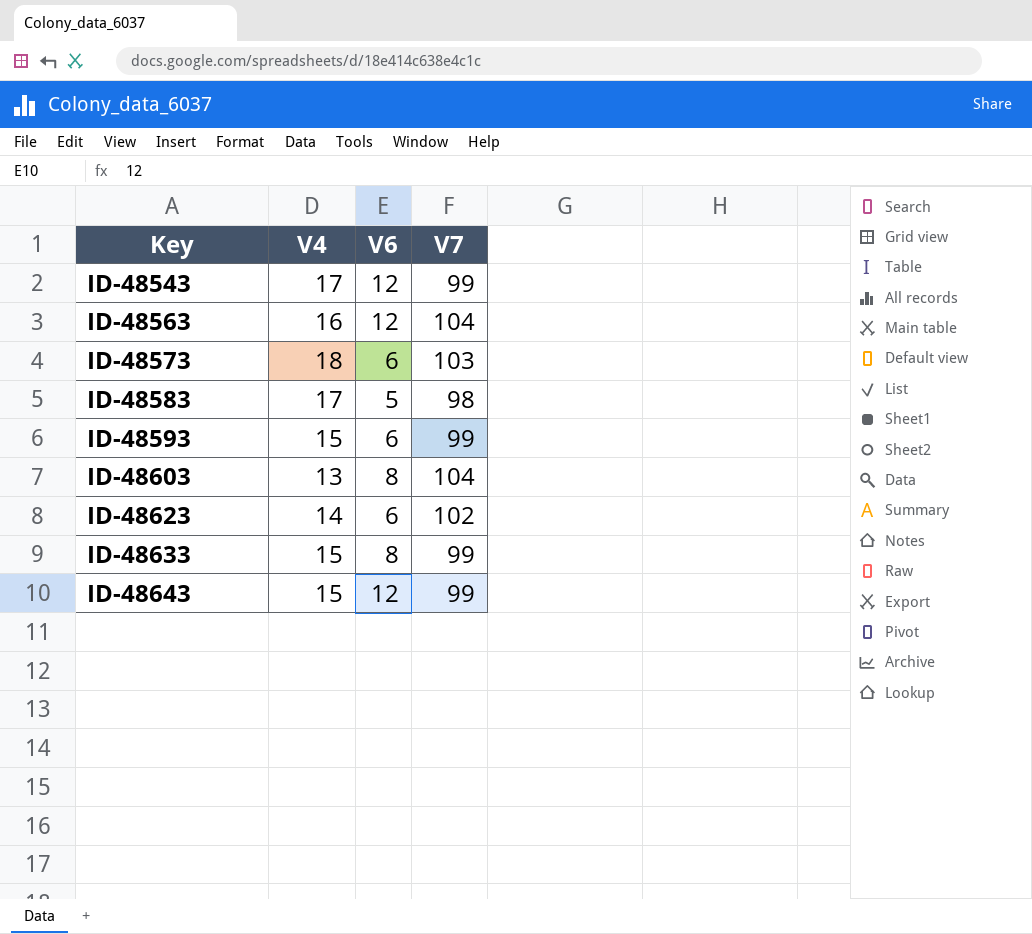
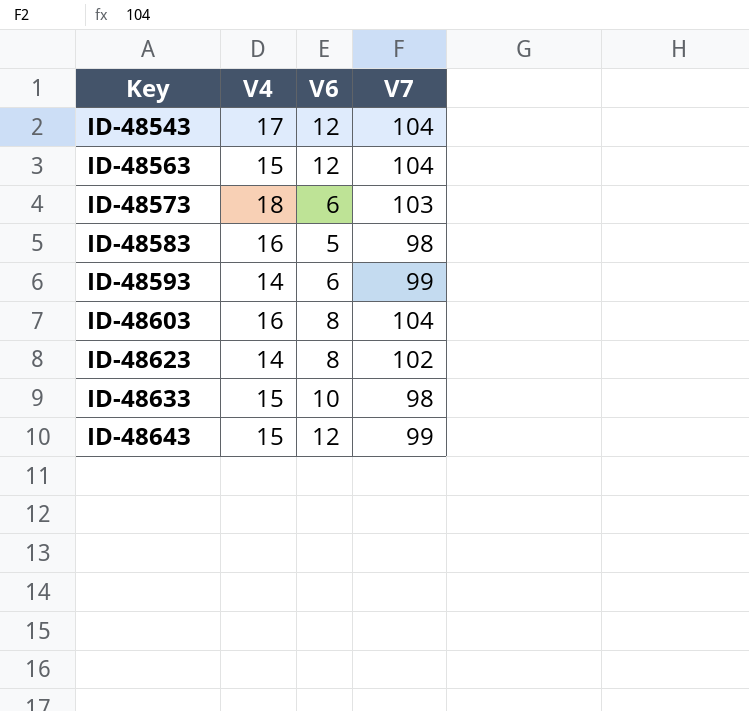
ID-48543 | V7: 99 -> 104
ID-48563 | V4: 16 -> 15
ID-48583 | V4: 17 -> 16
ID-48593 | V4: 15 -> 14
ID-48603 | V4: 13 -> 16
ID-48623 | V6: 6 -> 8
ID-48633 | V6: 8 -> 10
ID-48633 | V7: 99 -> 98

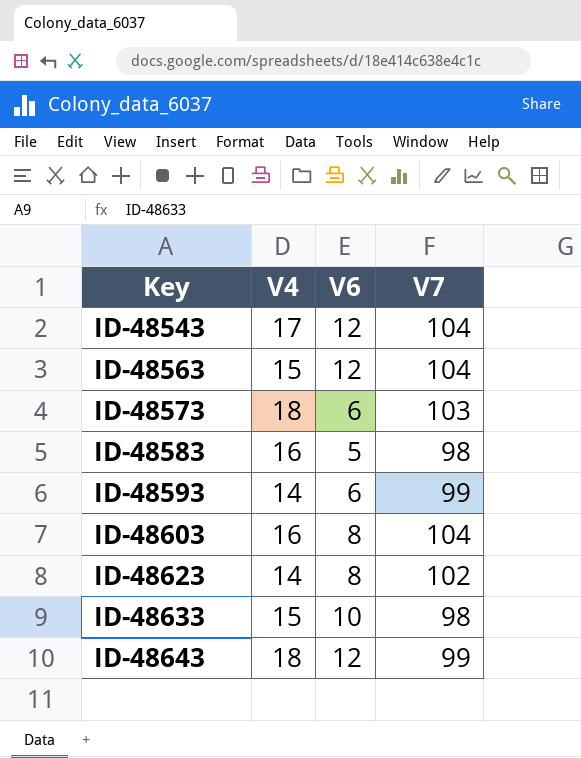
ID-48643 | V4: 15 -> 18

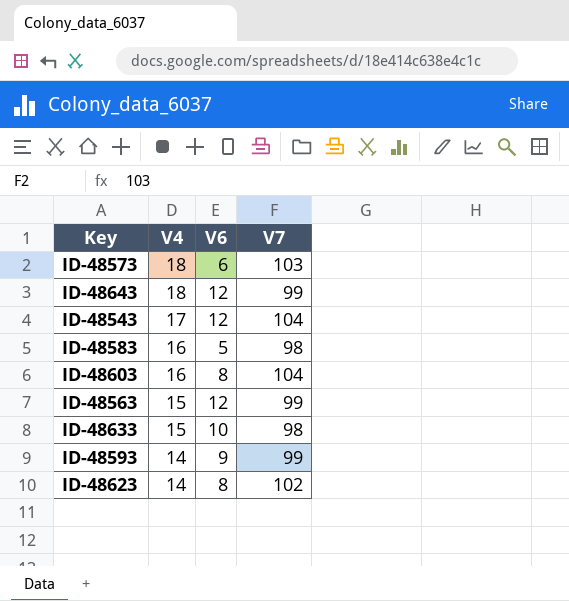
row order: Key ascending -> V4 descending
ID-48563 | V7: 104 -> 99
ID-48593 | V6: 6 -> 9

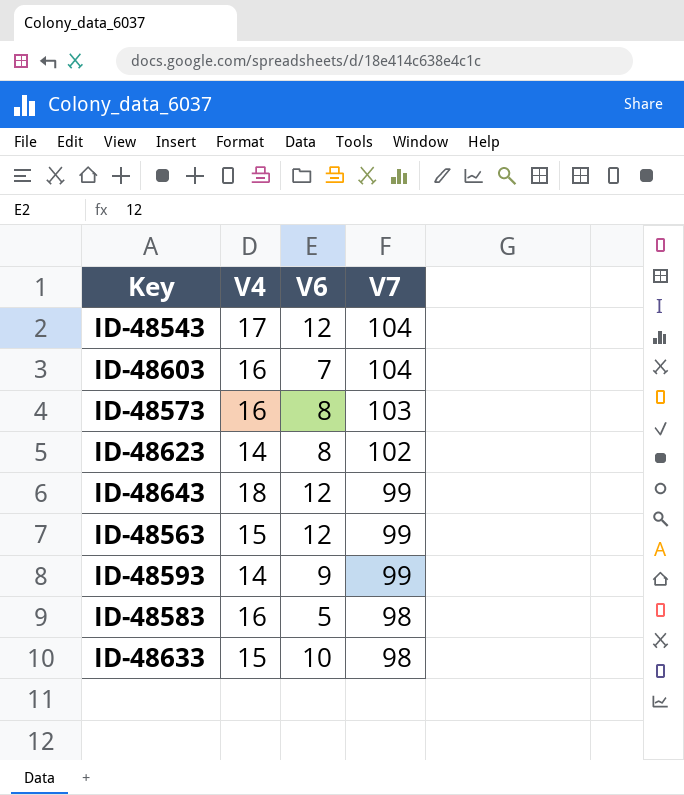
row order: V4 descending -> V7 descending
ID-48603 | V6: 8 -> 7
ID-48573 | V4: 18 -> 16
ID-48573 | V6: 6 -> 8

